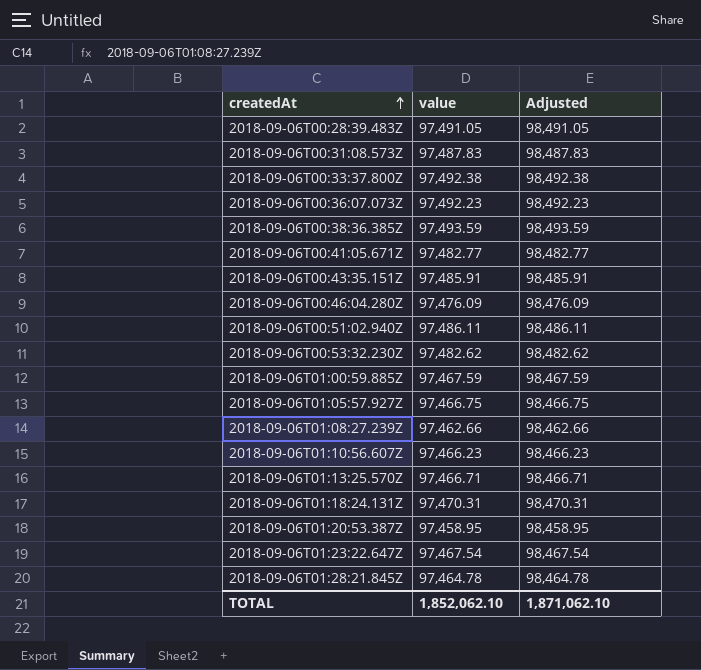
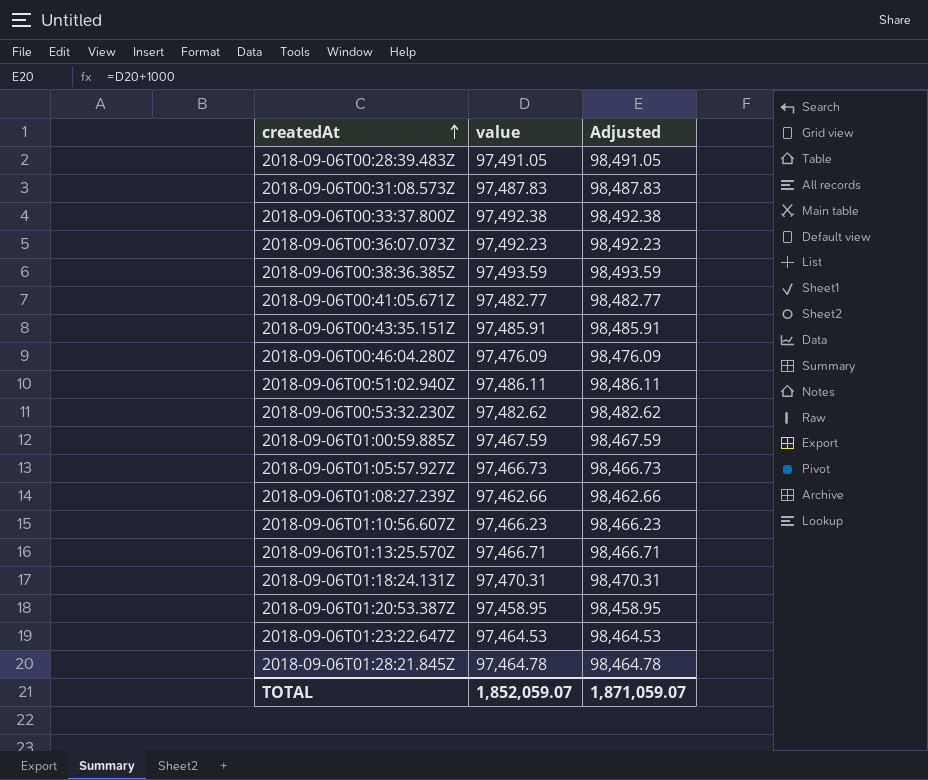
2018-09-06T01:05:57.927Z | value: 97,466.75 -> 97,466.73
2018-09-06T01:05:57.927Z | Adjusted: 98,466.75 -> 98,466.73
2018-09-06T01:23:22.647Z | value: 97,467.54 -> 97,464.53
2018-09-06T01:23:22.647Z | Adjusted: 98,467.54 -> 98,464.53
TOTAL | value: 1,852,062.10 -> 1,852,059.07
TOTAL | Adjusted: 1,871,062.10 -> 1,871,059.07

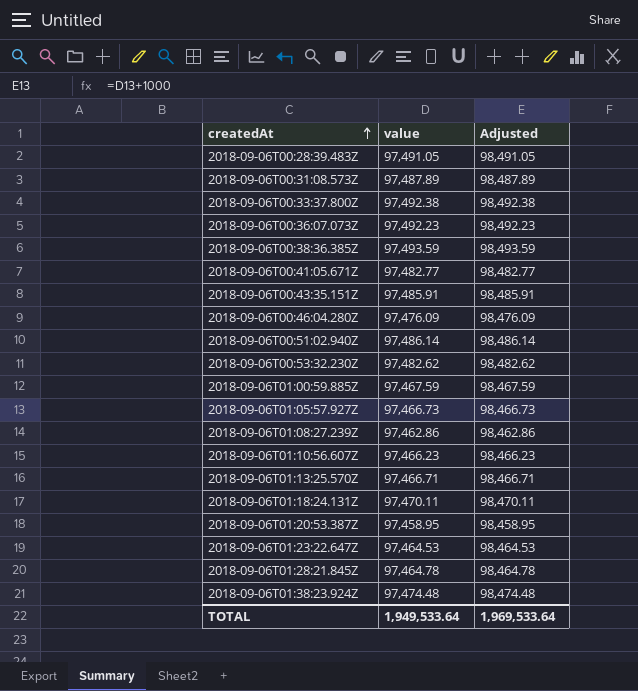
2018-09-06T00:31:08.573Z | value: 97,487.83 -> 97,487.89
2018-09-06T00:31:08.573Z | Adjusted: 98,487.83 -> 98,487.89
2018-09-06T00:51:02.940Z | value: 97,486.11 -> 97,486.14
2018-09-06T00:51:02.940Z | Adjusted: 98,486.11 -> 98,486.14
2018-09-06T01:08:27.239Z | value: 97,462.66 -> 97,462.86
2018-09-06T01:08:27.239Z | Adjusted: 98,462.66 -> 98,462.86
2018-09-06T01:18:24.131Z | value: 97,470.31 -> 97,470.11
2018-09-06T01:18:24.131Z | Adjusted: 98,470.31 -> 98,470.11
row 2018-09-06T01:38:23.924Z: none -> 97,474.48 | 98,474.48
TOTAL | value: 1,852,059.07 -> 1,949,533.64
TOTAL | Adjusted: 1,871,059.07 -> 1,969,533.64

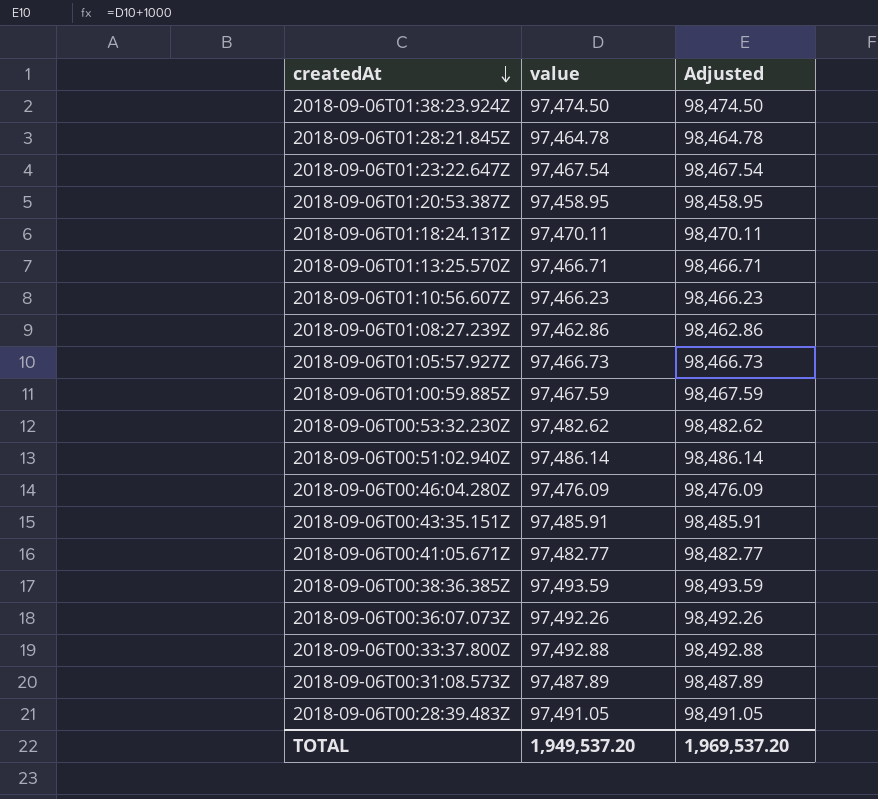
row order: createdAt ascending -> createdAt descending
2018-09-06T01:38:23.924Z | value: 97,474.48 -> 97,474.50
2018-09-06T01:38:23.924Z | Adjusted: 98,474.48 -> 98,474.50
2018-09-06T01:23:22.647Z | value: 97,464.53 -> 97,467.54
2018-09-06T01:23:22.647Z | Adjusted: 98,464.53 -> 98,467.54
2018-09-06T00:36:07.073Z | value: 97,492.23 -> 97,492.26
2018-09-06T00:36:07.073Z | Adjusted: 98,492.23 -> 98,492.26
2018-09-06T00:33:37.800Z | value: 97,492.38 -> 97,492.88
2018-09-06T00:33:37.800Z | Adjusted: 98,492.38 -> 98,492.88
TOTAL | value: 1,949,533.64 -> 1,949,537.20
TOTAL | Adjusted: 1,969,533.64 -> 1,969,537.20

